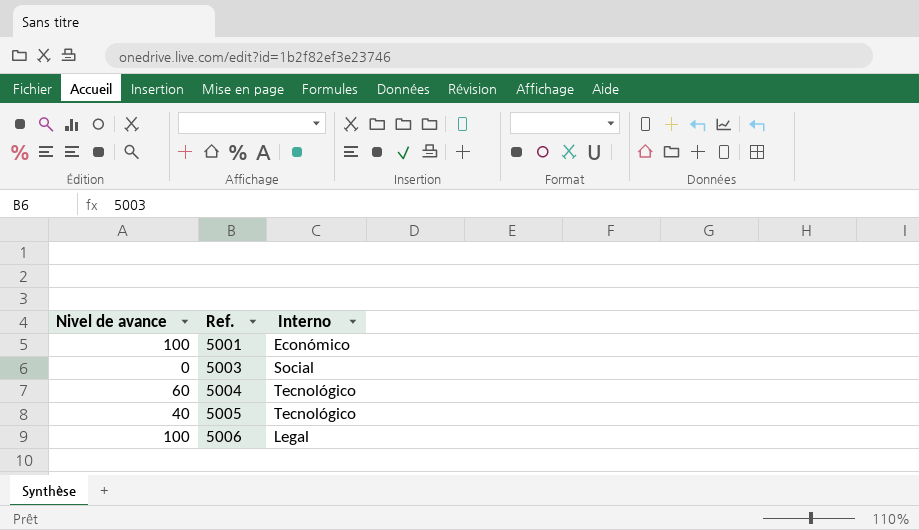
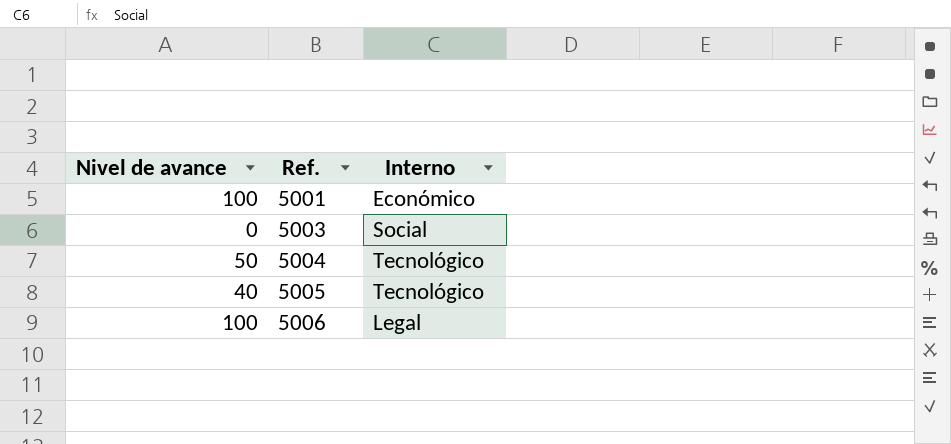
5004 | Nivel de avance: 60 -> 50

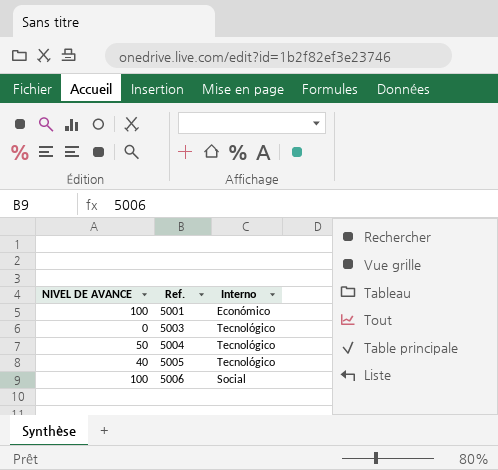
column name: Nivel de avance -> NIVEL DE AVANCE
5003 | Interno: Social -> Tecnológico
5006 | Interno: Legal -> Social

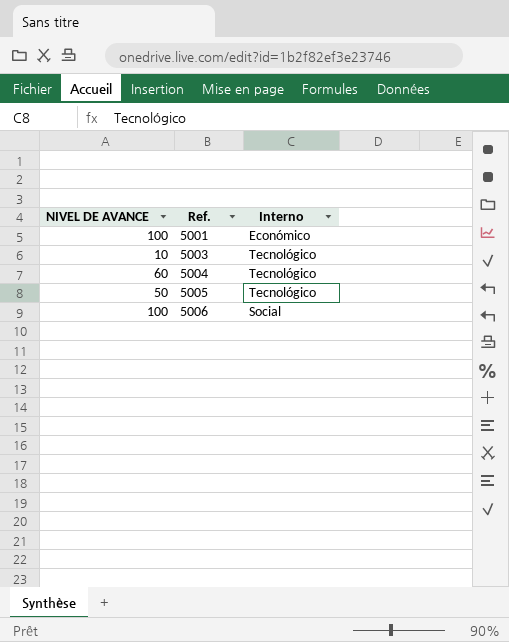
5003 | NIVEL DE AVANCE: 0 -> 10
5004 | NIVEL DE AVANCE: 50 -> 60
5005 | NIVEL DE AVANCE: 40 -> 50

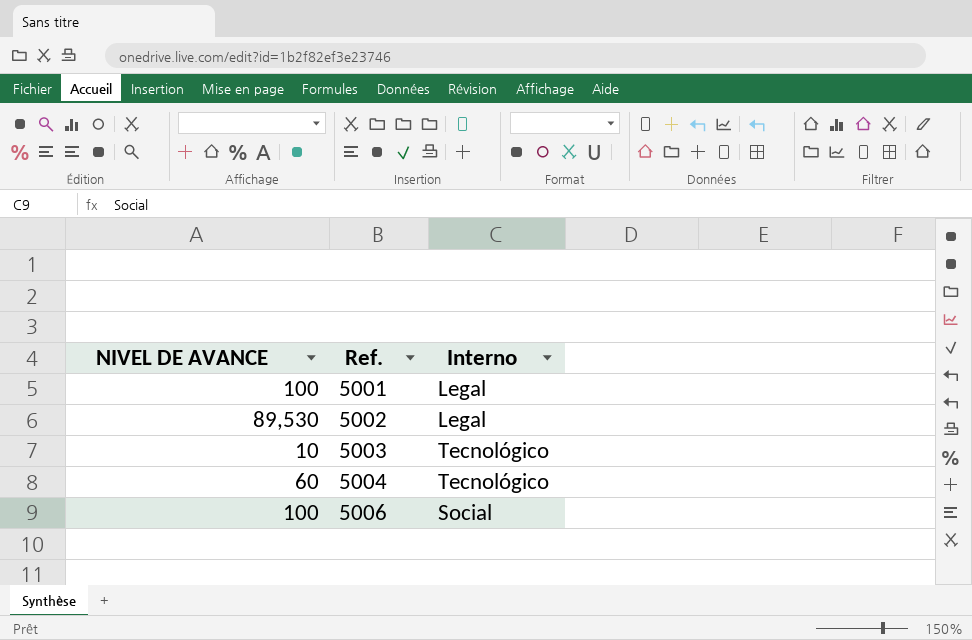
row 5005: 50 | Tecnológico -> none
5001 | Interno: Económico -> Legal
row 5002: none -> 89,530 | Legal

